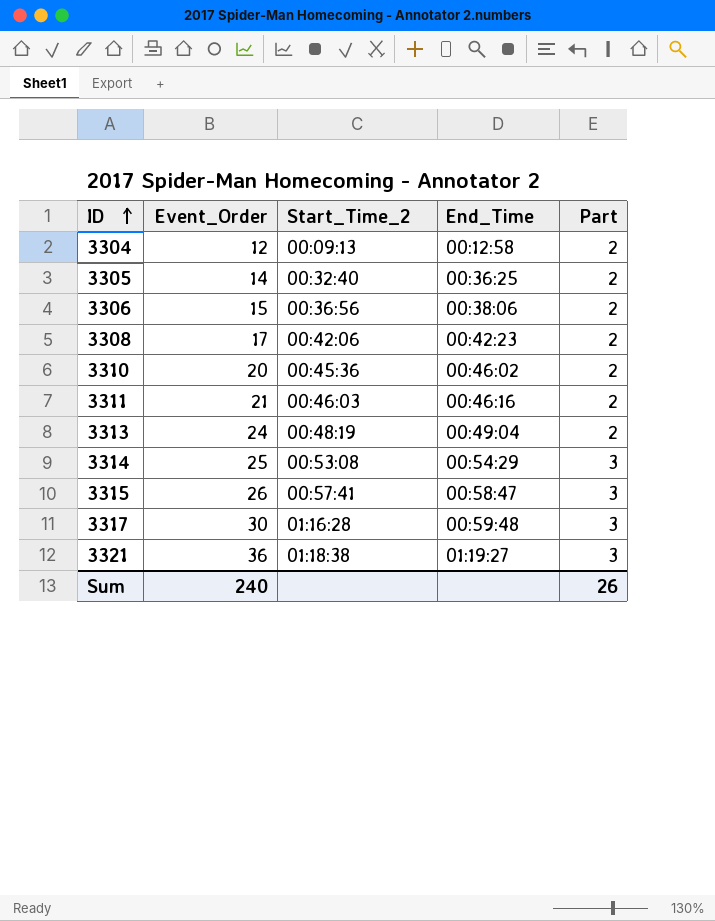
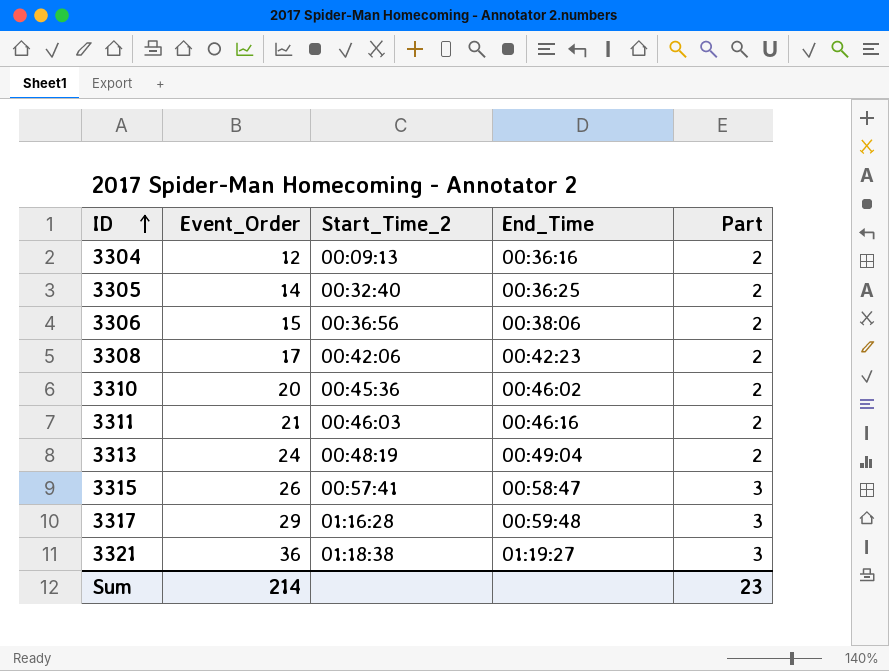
row 3314: 25 | 00:53:08 | 00:54:29 | 3 -> none
3304 | End_Time: 00:12:58 -> 00:36:16
3317 | Event_Order: 30 -> 29
Sum | Event_Order: 240 -> 214
Sum | Part: 26 -> 23

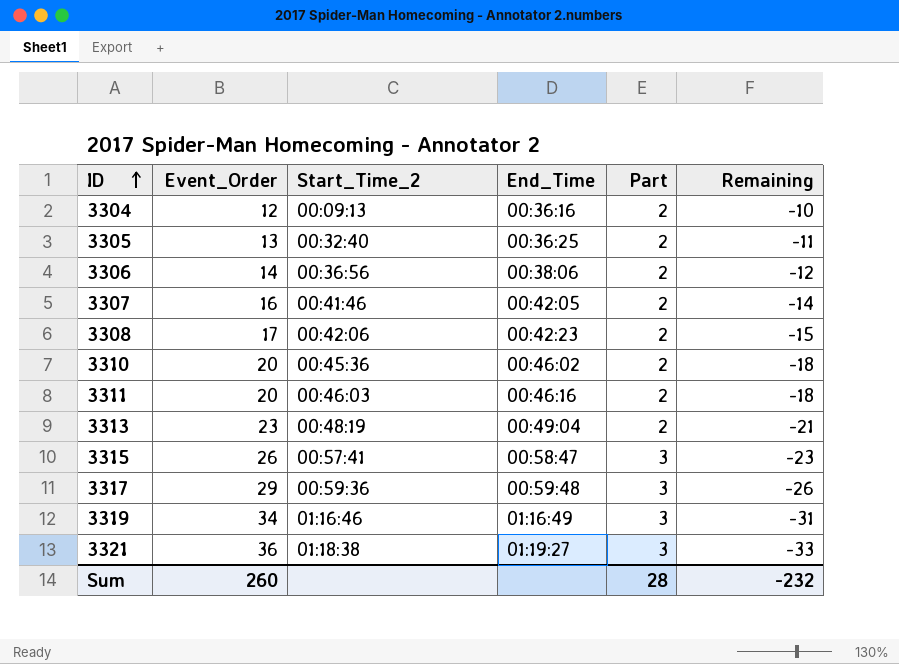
column Remaining | formula: none -> [Part] - [Event_Order]
3305 | Event_Order: 14 -> 13
3306 | Event_Order: 15 -> 14
row 3307: none -> 16 | 00:41:46 | 00:42:05 | 2 | -14
3311 | Event_Order: 21 -> 20
3313 | Event_Order: 24 -> 23
3317 | Start_Time_2: 01:16:28 -> 00:59:36
row 3319: none -> 34 | 01:16:46 | 01:16:49 | 3 | -31
Sum | Event_Order: 214 -> 260
Sum | Part: 23 -> 28

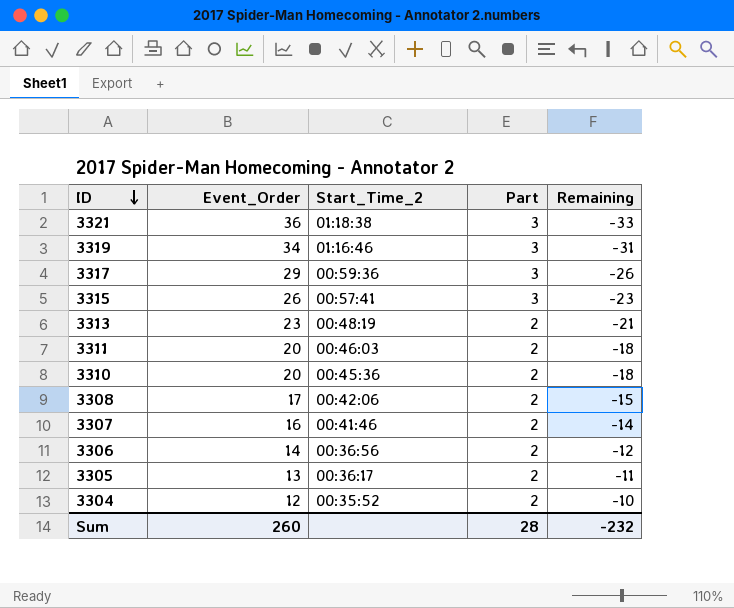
row order: ID ascending -> ID descending
column End_Time | position: 4 -> none
3305 | Start_Time_2: 00:32:40 -> 00:36:17
3304 | Start_Time_2: 00:09:13 -> 00:35:52

